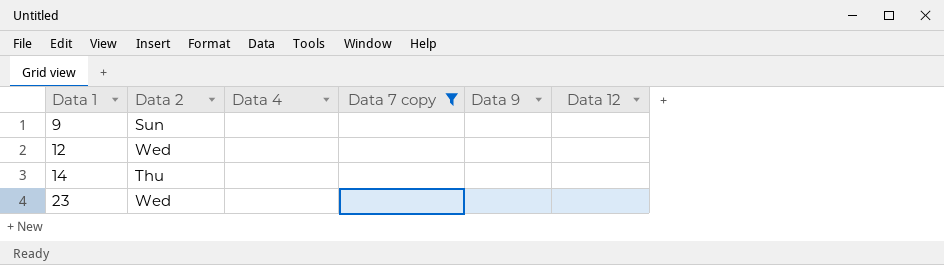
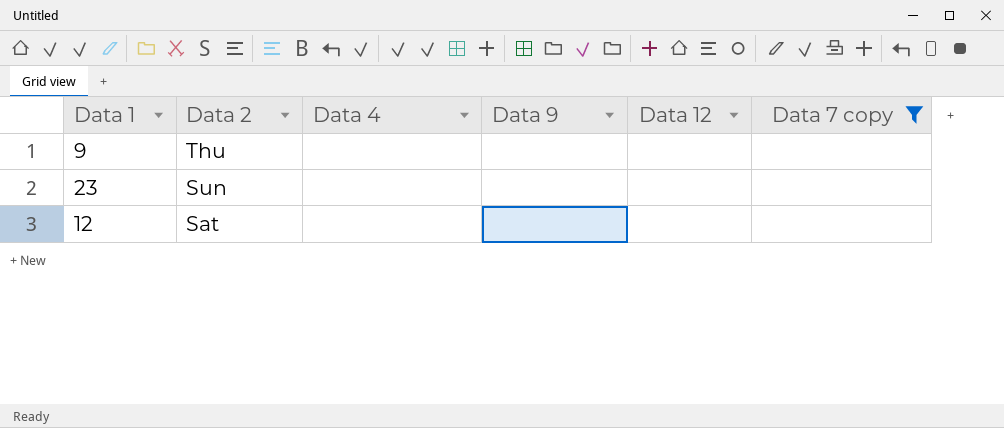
row order: Data 1 ascending -> Data 2 descending
column Data 7 copy | position: 4 -> 6
row 14: Thu | none | none | none | none -> none
9 | Data 2: Sun -> Thu
23 | Data 2: Wed -> Sun
12 | Data 2: Wed -> Sat

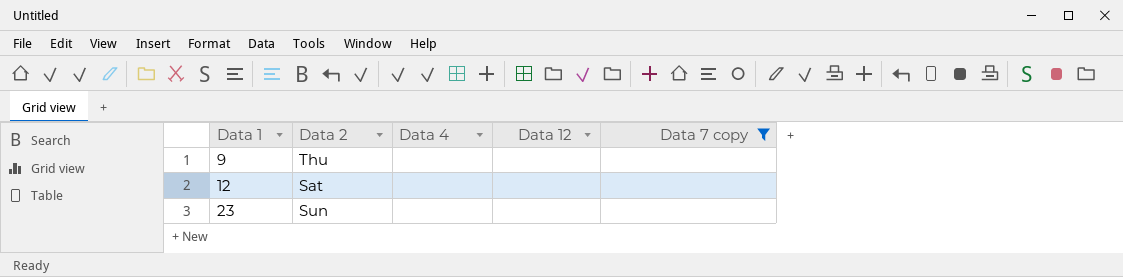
row order: Data 2 descending -> Data 1 ascending
column Data 9 | position: 4 -> none

